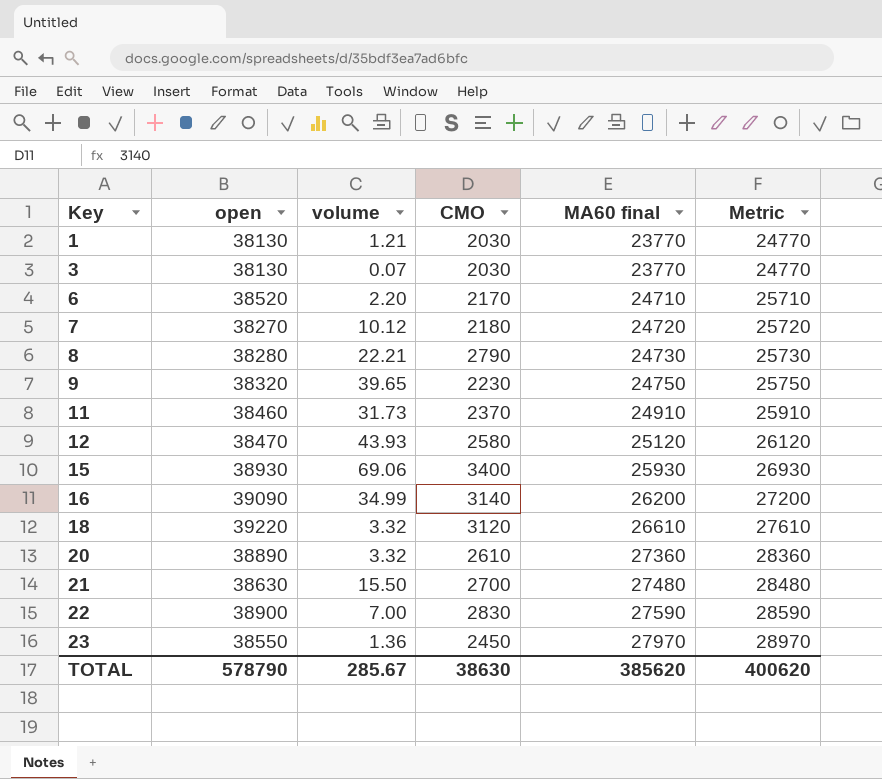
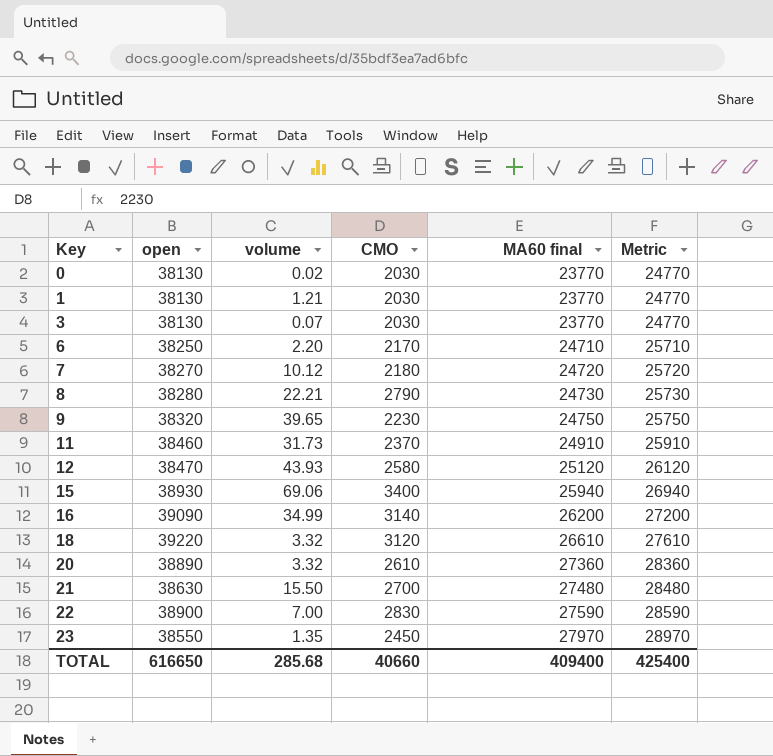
row 0: none -> 38130 | 0.02 | 2030 | 23770 | 24770
6 | open: 38520 -> 38250
15 | MA60 final: 25930 -> 25940
15 | Metric: 26930 -> 26940
23 | volume: 1.36 -> 1.35
TOTAL | open: 578790 -> 616650
TOTAL | volume: 285.67 -> 285.68
TOTAL | CMO: 38630 -> 40660
TOTAL | MA60 final: 385620 -> 409400
TOTAL | Metric: 400620 -> 425400

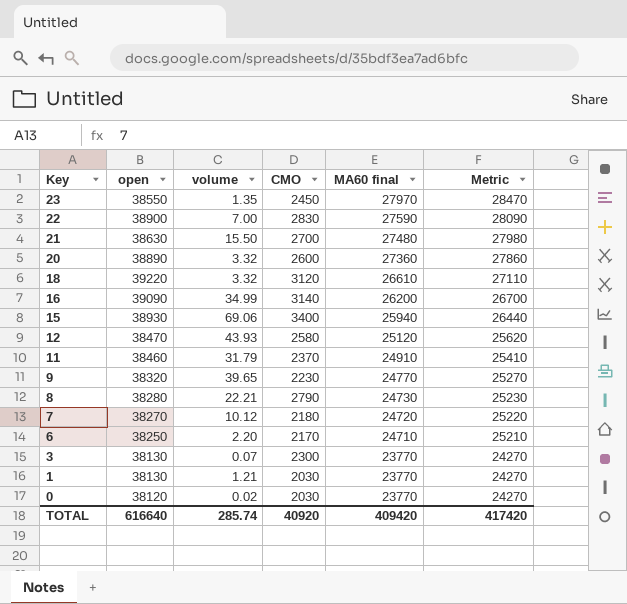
row order: Key ascending -> Key descending
column Metric | formula: [MA60 final] + 1000 -> [MA60 final] + 500
20 | CMO: 2610 -> 2600
11 | volume: 31.73 -> 31.79
9 | MA60 final: 24750 -> 24770
3 | CMO: 2030 -> 2300
0 | open: 38130 -> 38120
TOTAL | open: 616650 -> 616640
TOTAL | volume: 285.68 -> 285.74
TOTAL | CMO: 40660 -> 40920
TOTAL | MA60 final: 409400 -> 409420
TOTAL | Metric: 425400 -> 417420

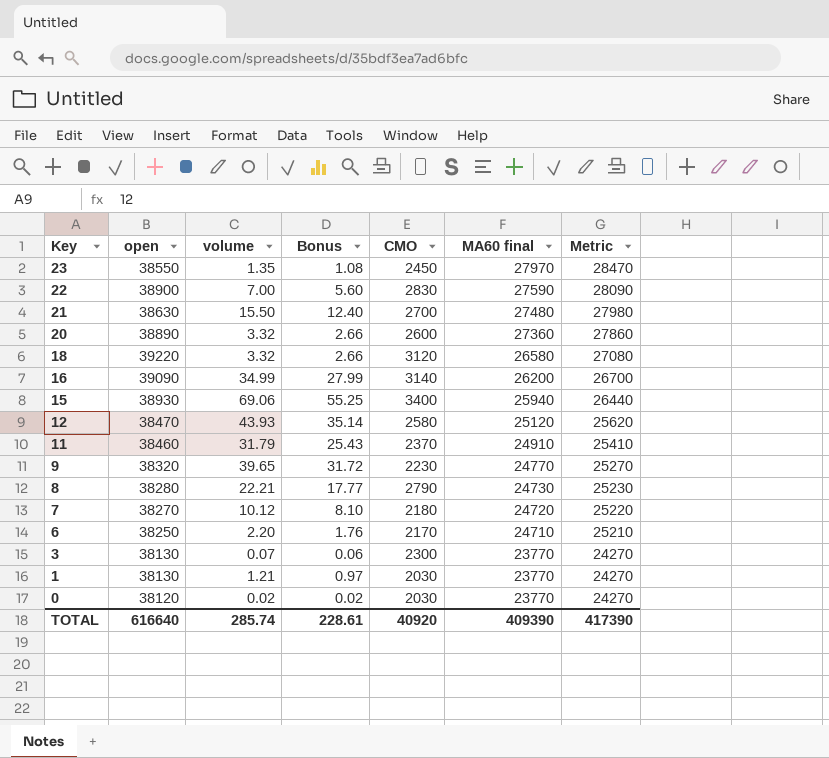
column Bonus | formula: none -> [volume] * 0.8
18 | MA60 final: 26610 -> 26580
18 | Metric: 27110 -> 27080
TOTAL | MA60 final: 409420 -> 409390
TOTAL | Metric: 417420 -> 417390

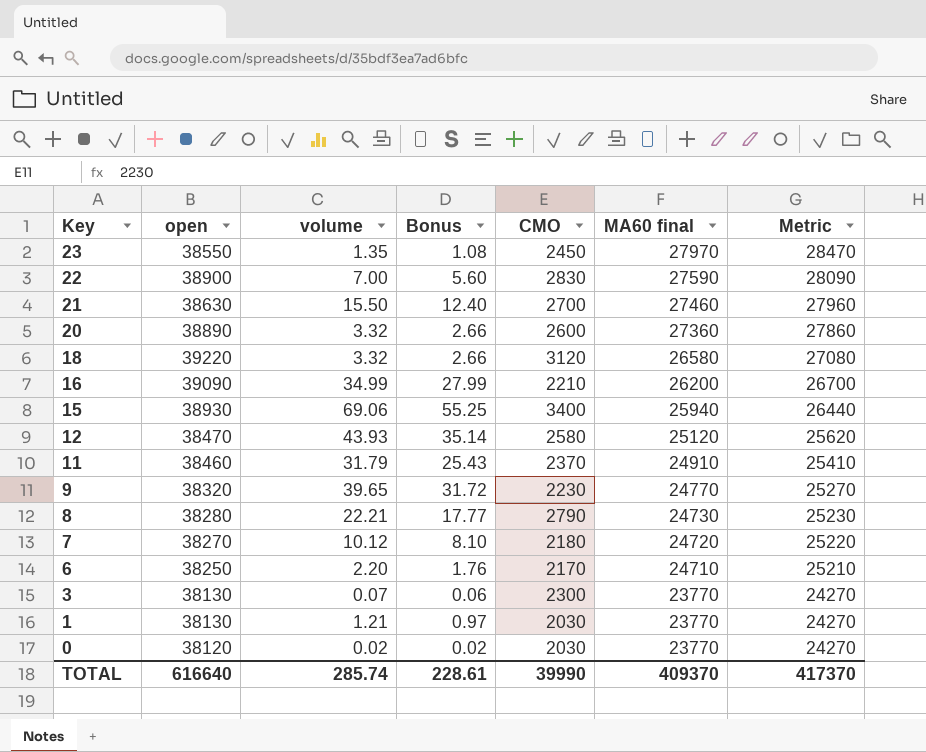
21 | MA60 final: 27480 -> 27460
21 | Metric: 27980 -> 27960
16 | CMO: 3140 -> 2210
TOTAL | CMO: 40920 -> 39990
TOTAL | MA60 final: 409390 -> 409370
TOTAL | Metric: 417390 -> 417370

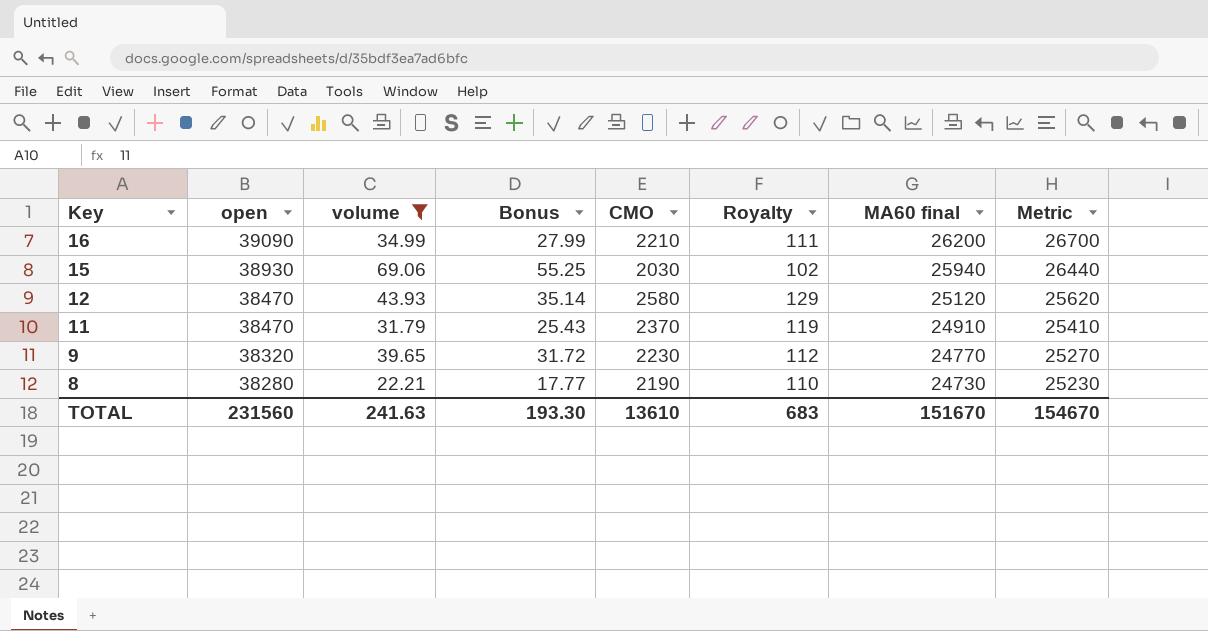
filter: none -> volume >= 22.21
column Royalty | formula: none -> [CMO] * 0.05
15 | CMO: 3400 -> 2030
11 | open: 38460 -> 38470
8 | CMO: 2790 -> 2190
TOTAL | open: 616640 -> 231560
TOTAL | volume: 285.74 -> 241.63
TOTAL | Bonus: 228.61 -> 193.30
TOTAL | CMO: 39990 -> 13610
TOTAL | MA60 final: 409370 -> 151670
TOTAL | Metric: 417370 -> 154670

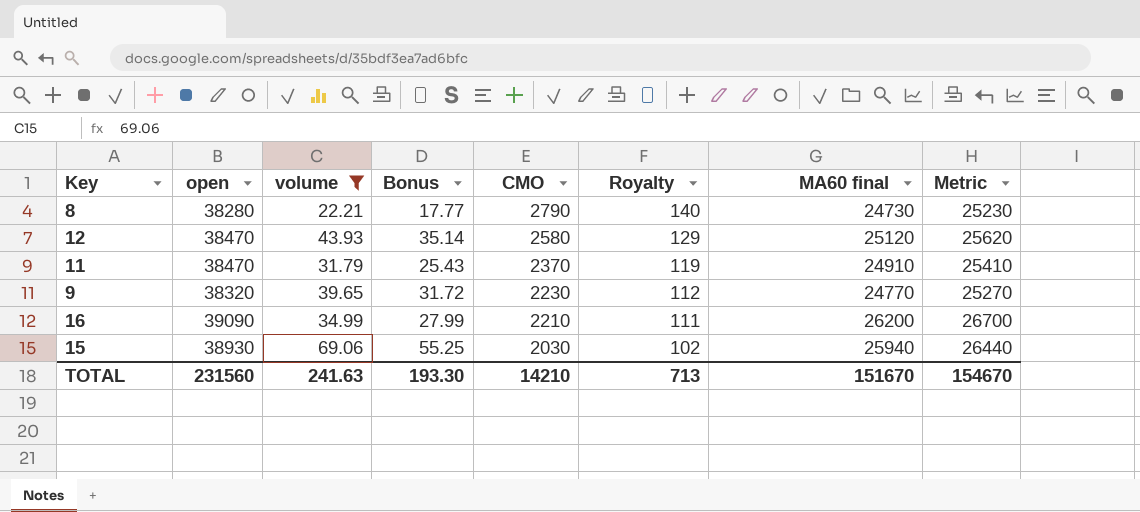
row order: Key descending -> CMO descending
8 | CMO: 2190 -> 2790
8 | Royalty: 110 -> 140
TOTAL | CMO: 13610 -> 14210
TOTAL | Royalty: 683 -> 713

